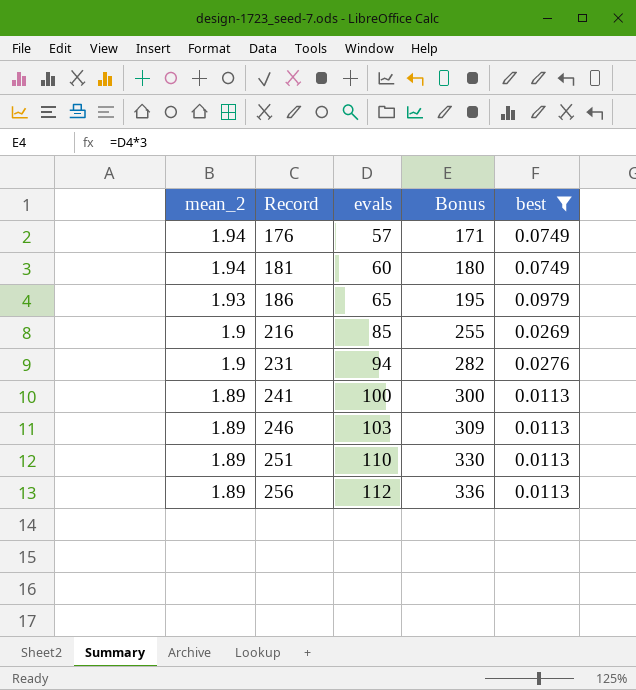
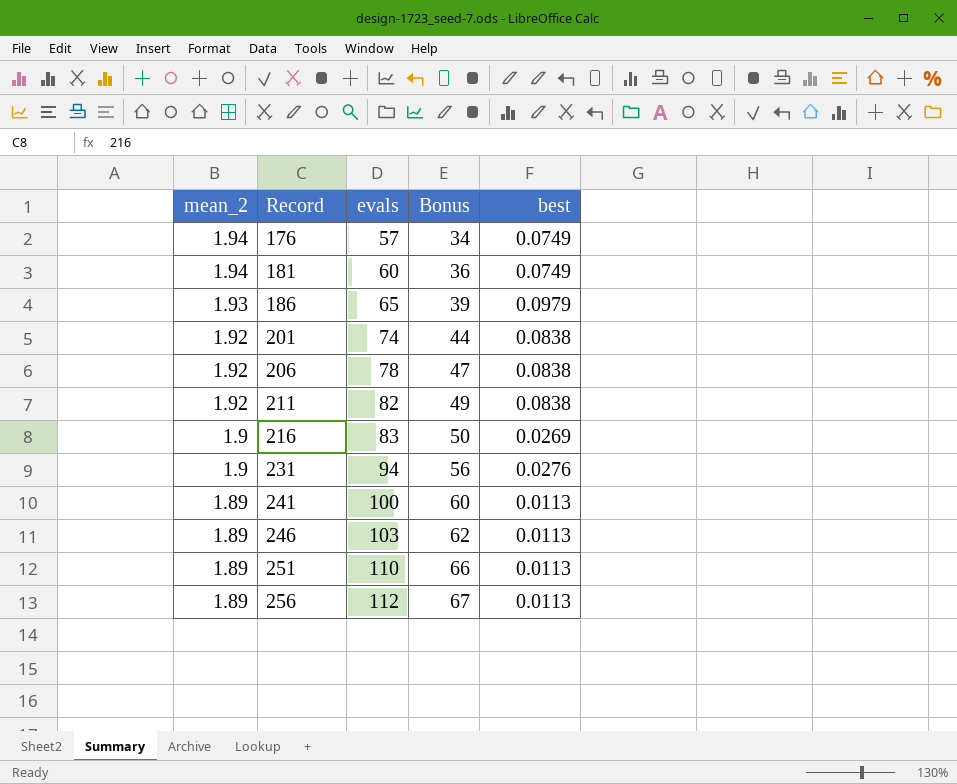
filter: best != 0.0838 -> none
column Bonus | formula: [evals] * 3 -> [evals] * 0.6
216 | evals: 85 -> 83

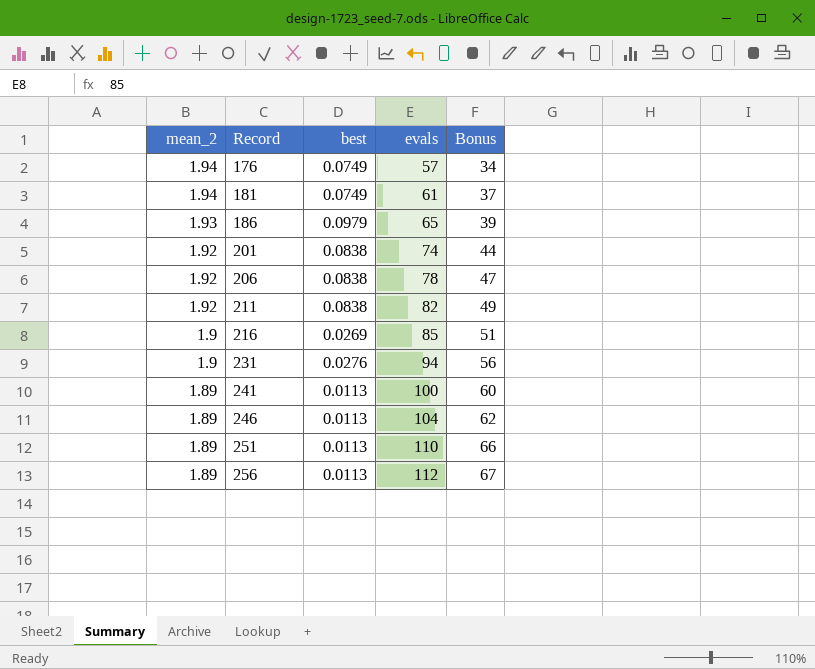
column best | position: 5 -> 3
181 | evals: 60 -> 61
181 | Bonus: 36 -> 37
216 | evals: 83 -> 85
216 | Bonus: 50 -> 51
246 | evals: 103 -> 104

